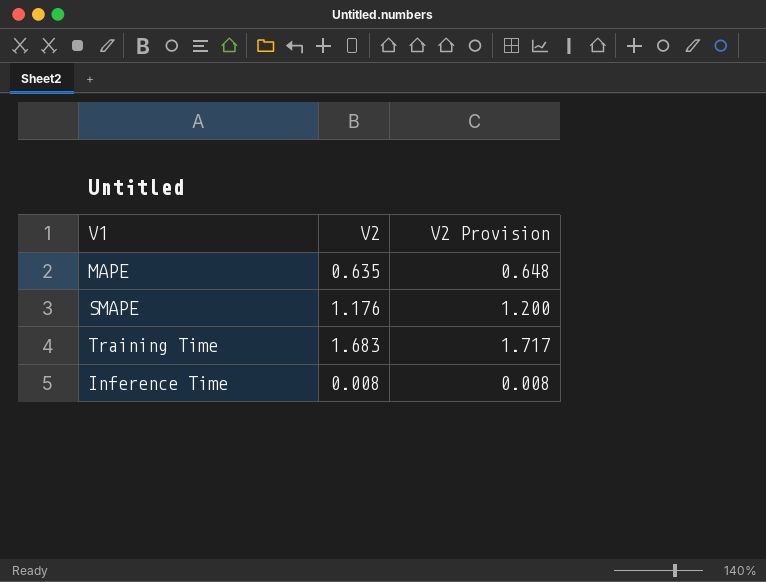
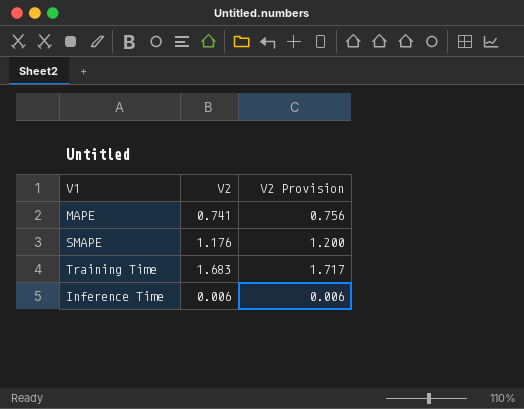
MAPE | V2: 0.635 -> 0.741
MAPE | V2 Provision: 0.648 -> 0.756
Inference Time | V2: 0.008 -> 0.006
Inference Time | V2 Provision: 0.008 -> 0.006

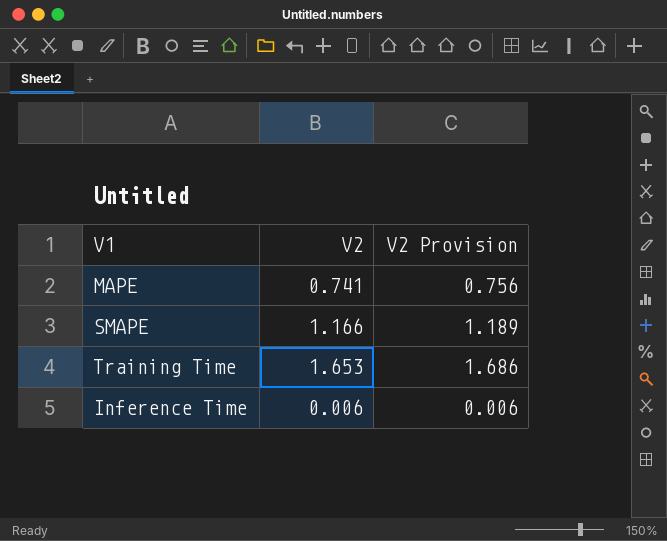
SMAPE | V2: 1.176 -> 1.166
SMAPE | V2 Provision: 1.200 -> 1.189
Training Time | V2: 1.683 -> 1.653
Training Time | V2 Provision: 1.717 -> 1.686

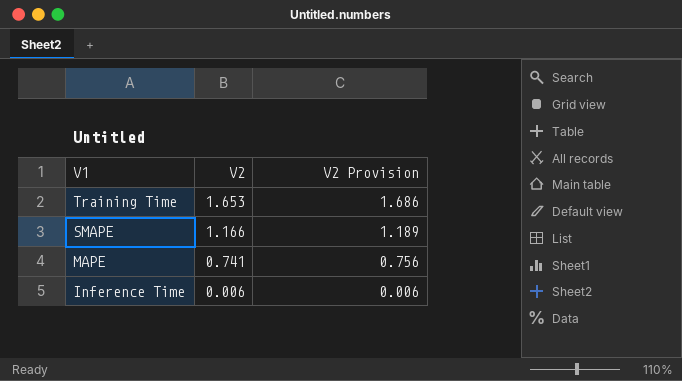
row order: none -> V1 descending

